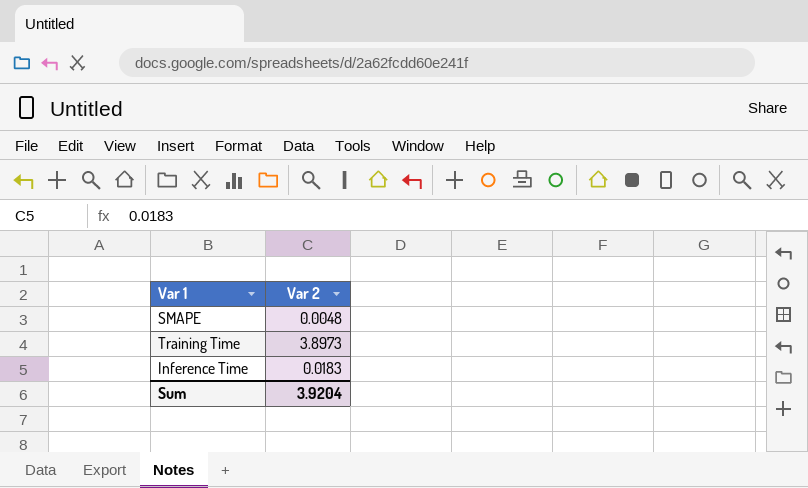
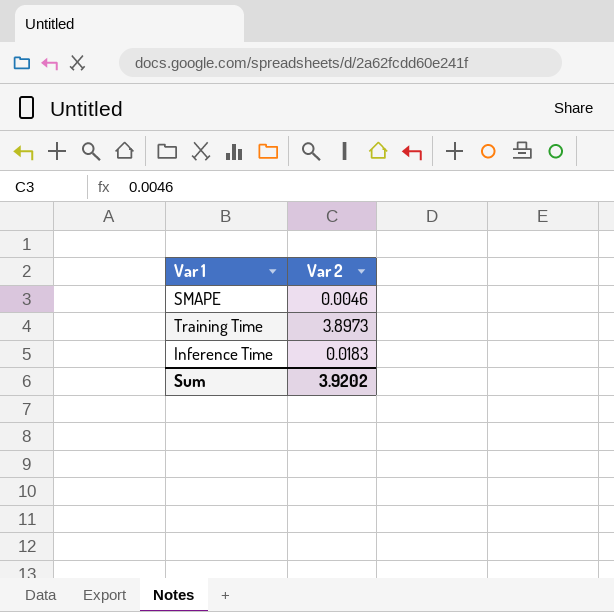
SMAPE | Var 2: 0.0048 -> 0.0046
Sum | Var 2: 3.9204 -> 3.9202

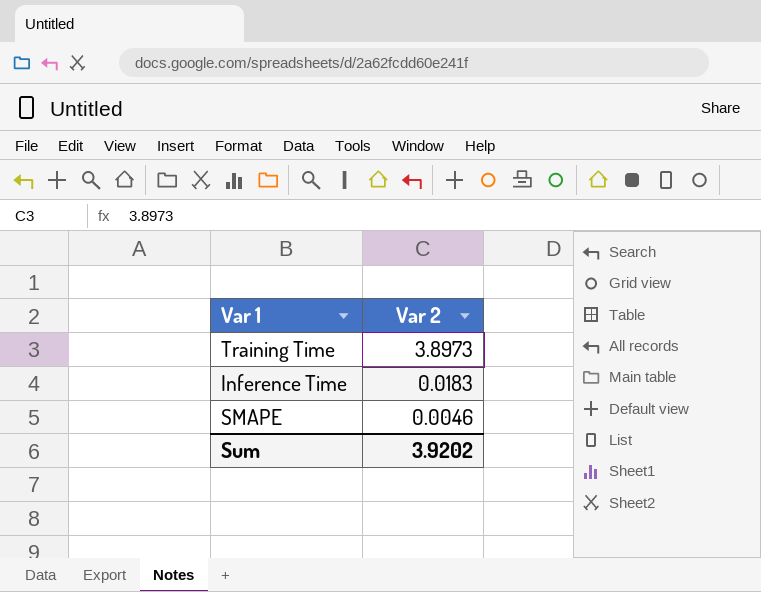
row order: none -> Var 2 descending

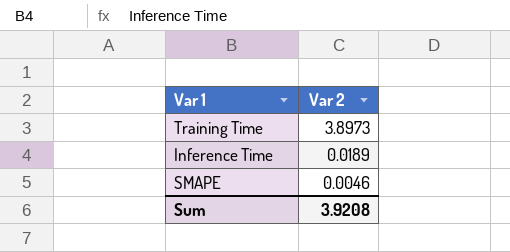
Inference Time | Var 2: 0.0183 -> 0.0189
Sum | Var 2: 3.9202 -> 3.9208

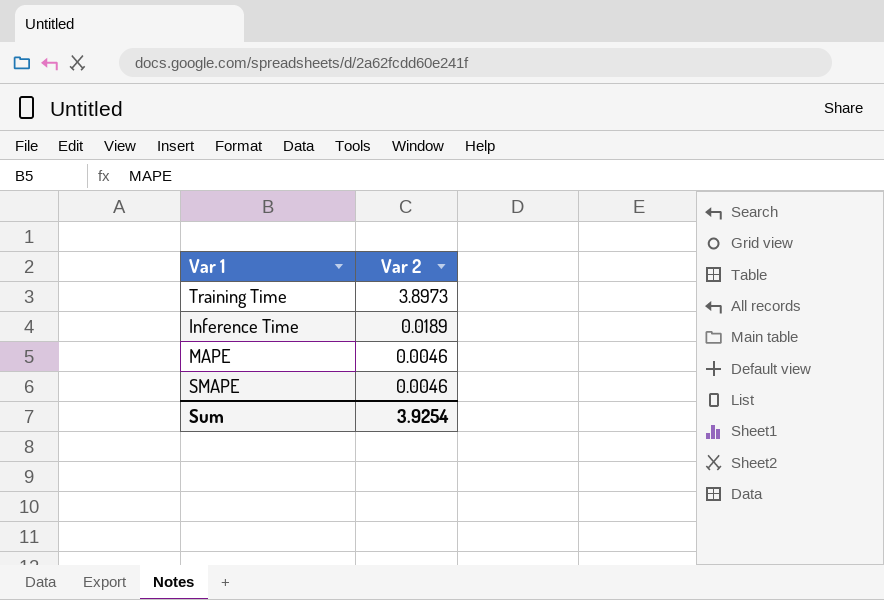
row MAPE: none -> 0.0046
Sum | Var 2: 3.9208 -> 3.9254

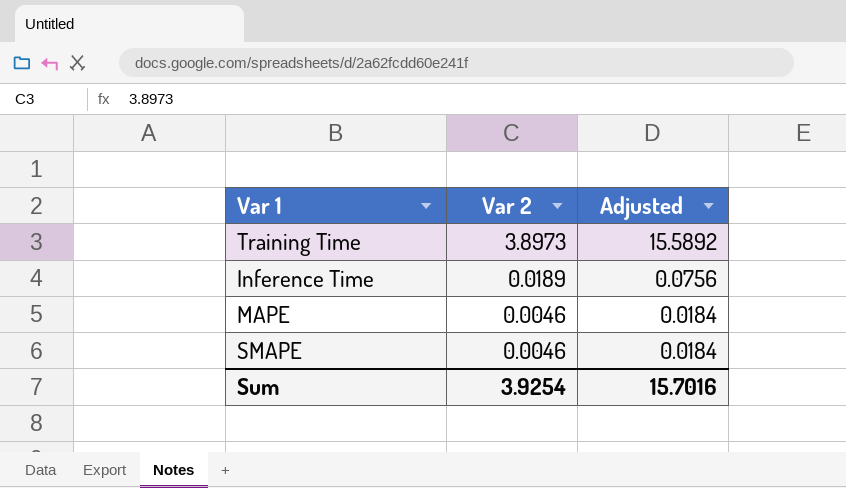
column Adjusted | formula: none -> [Var 2] * 4

